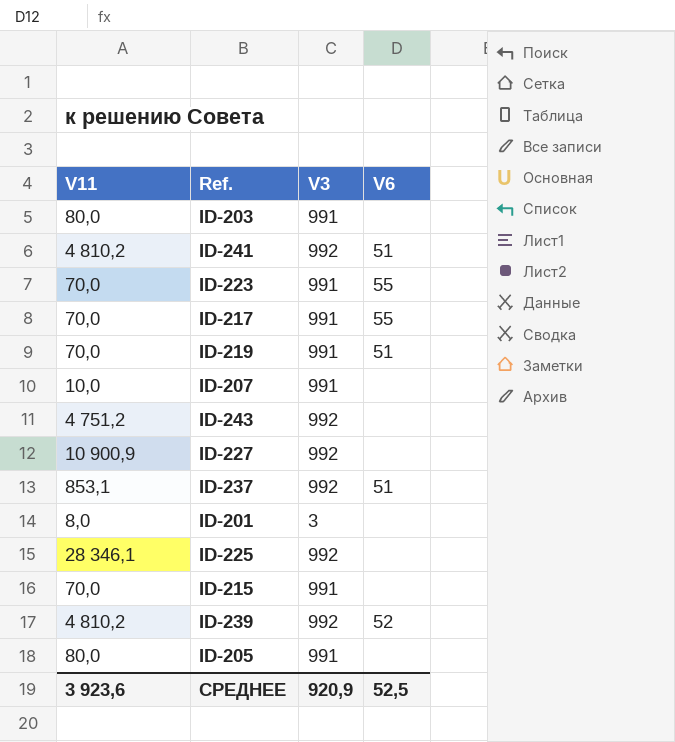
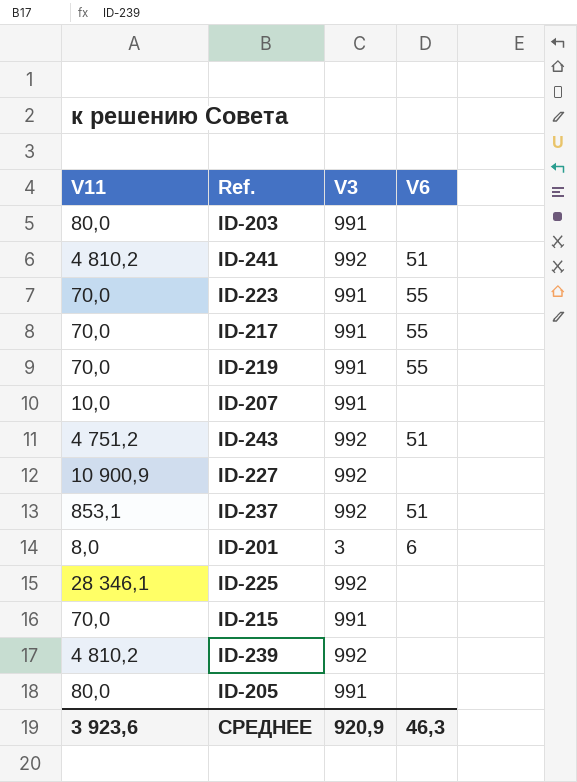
ID-219 | V6: 51 -> 55
ID-243 | V6: none -> 51
ID-201 | V6: none -> 6
ID-239 | V6: 52 -> none
СРЕДНЕЕ | V6: 52,5 -> 46,3

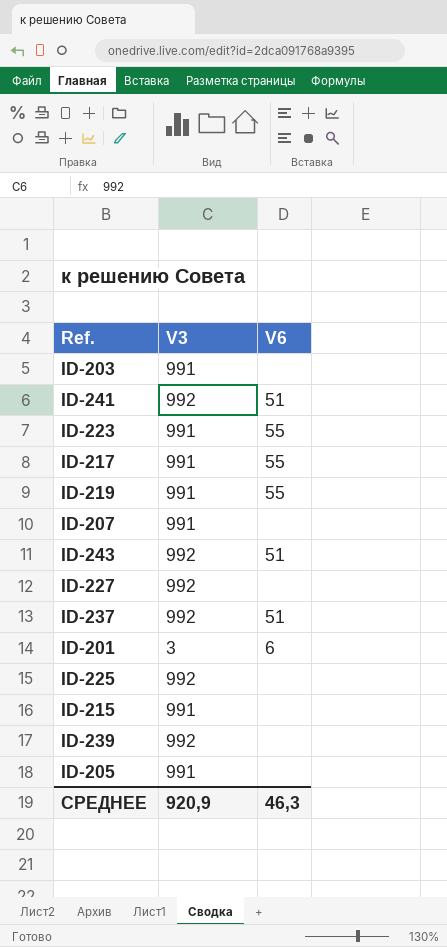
column V11 | position: 1 -> none

